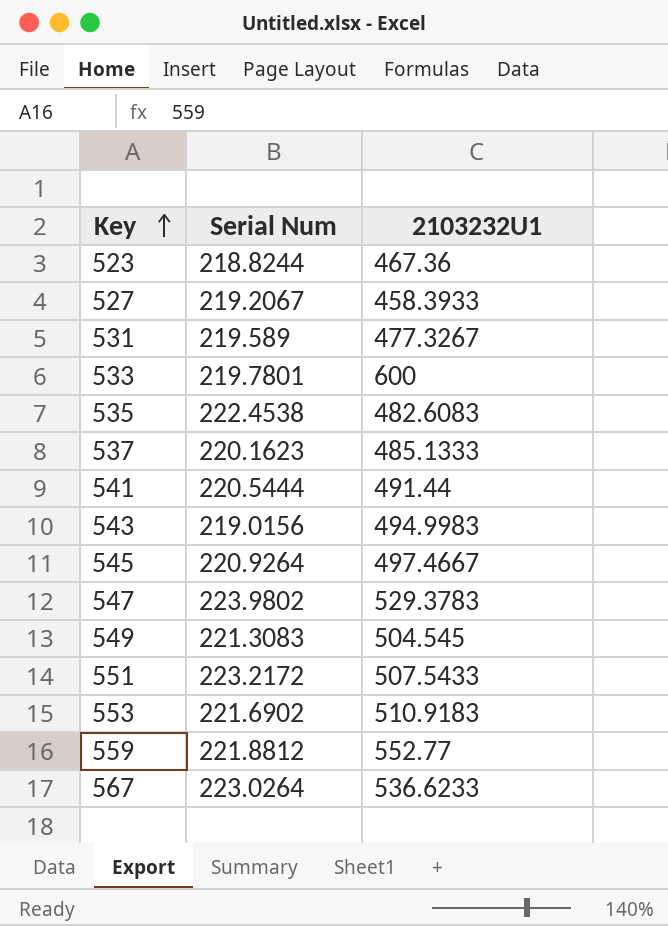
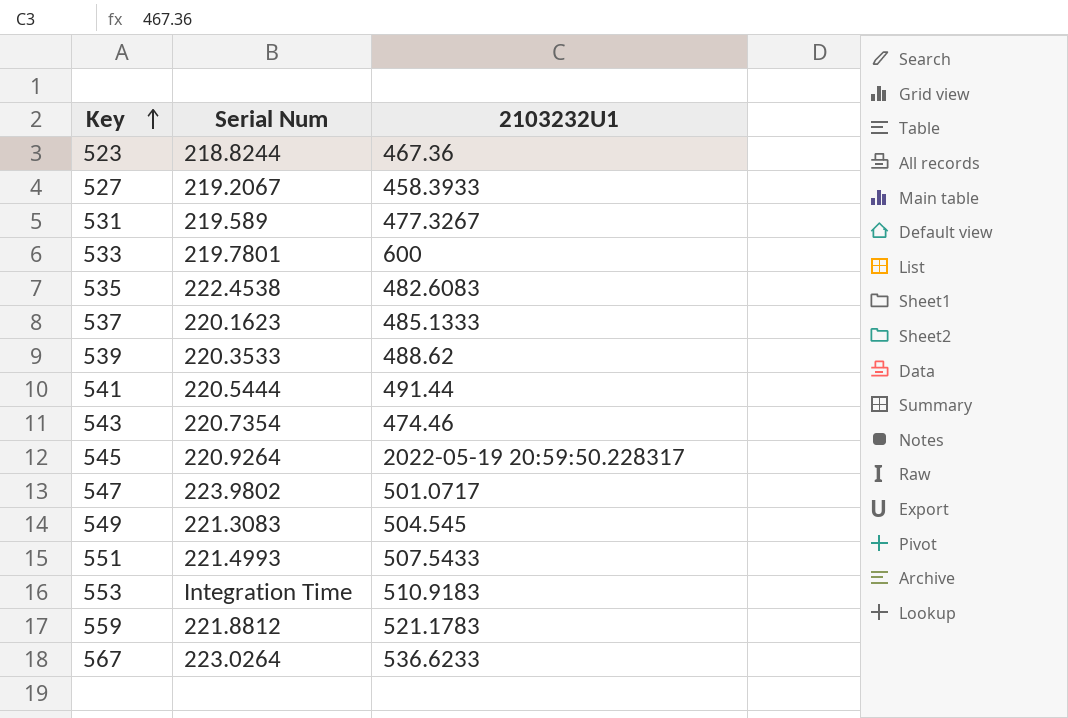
row 539: none -> 220.3533 | 488.62
543 | Serial Num: 219.0156 -> 220.7354
543 | 2103232U1: 494.9983 -> 474.46
545 | 2103232U1: 497.4667 -> 2022-05-19 20:59:50.228317
547 | 2103232U1: 529.3783 -> 501.0717
551 | Serial Num: 223.2172 -> 221.4993
553 | Serial Num: 221.6902 -> Integration Time
559 | 2103232U1: 552.77 -> 521.1783

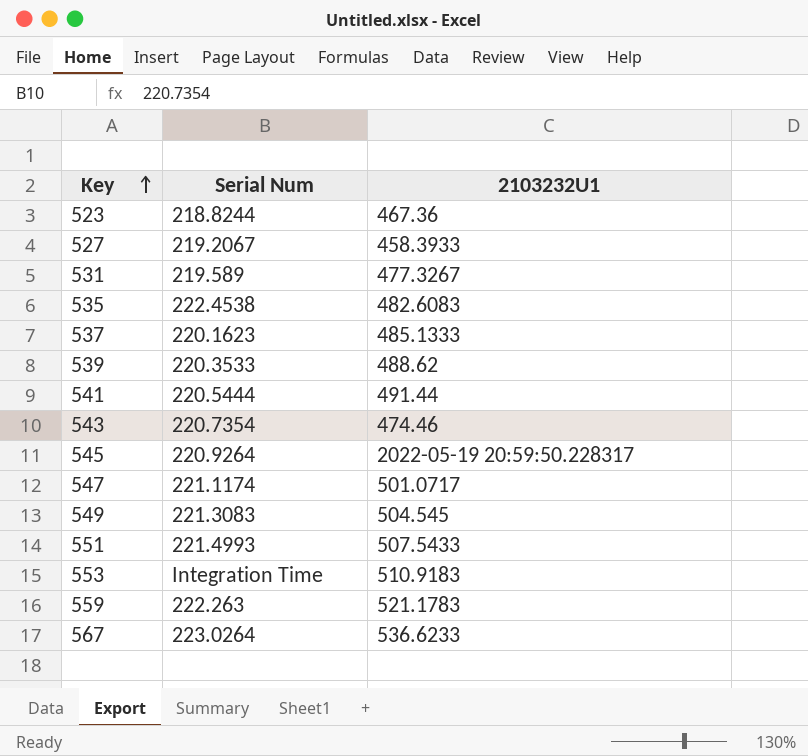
row 533: 219.7801 | 600 -> none
547 | Serial Num: 223.9802 -> 221.1174
559 | Serial Num: 221.8812 -> 222.263

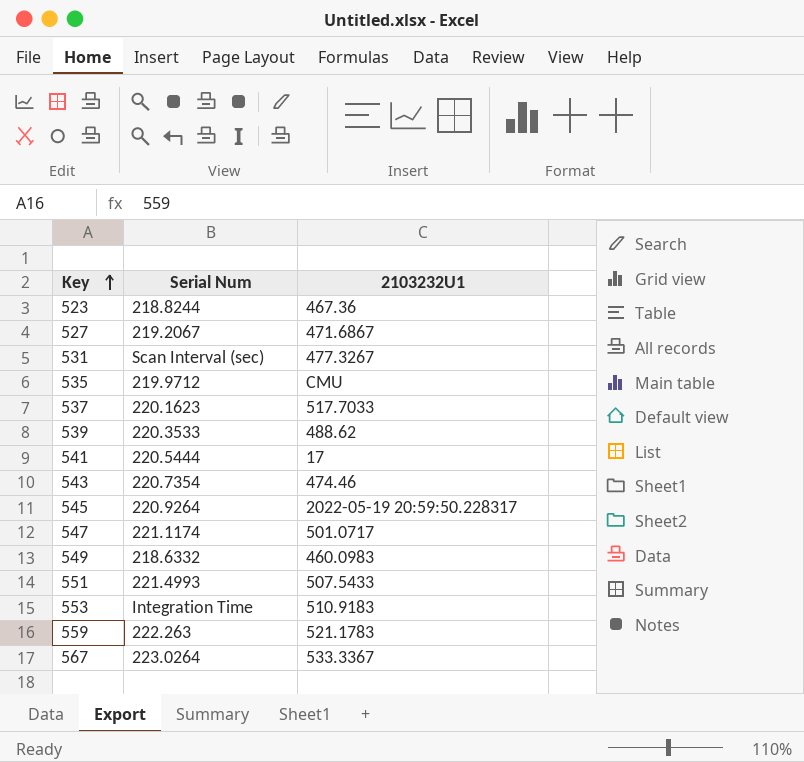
527 | 2103232U1: 458.3933 -> 471.6867
531 | Serial Num: 219.589 -> Scan Interval (sec)
535 | Serial Num: 222.4538 -> 219.9712
535 | 2103232U1: 482.6083 -> CMU
537 | 2103232U1: 485.1333 -> 517.7033
541 | 2103232U1: 491.44 -> 17
549 | Serial Num: 221.3083 -> 218.6332
549 | 2103232U1: 504.545 -> 460.0983
567 | 2103232U1: 536.6233 -> 533.3367

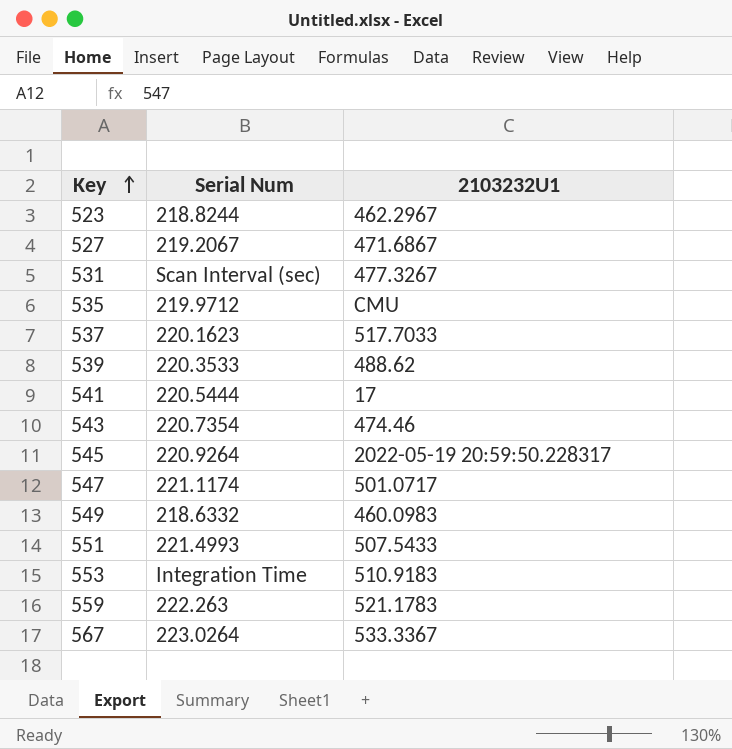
523 | 2103232U1: 467.36 -> 462.2967

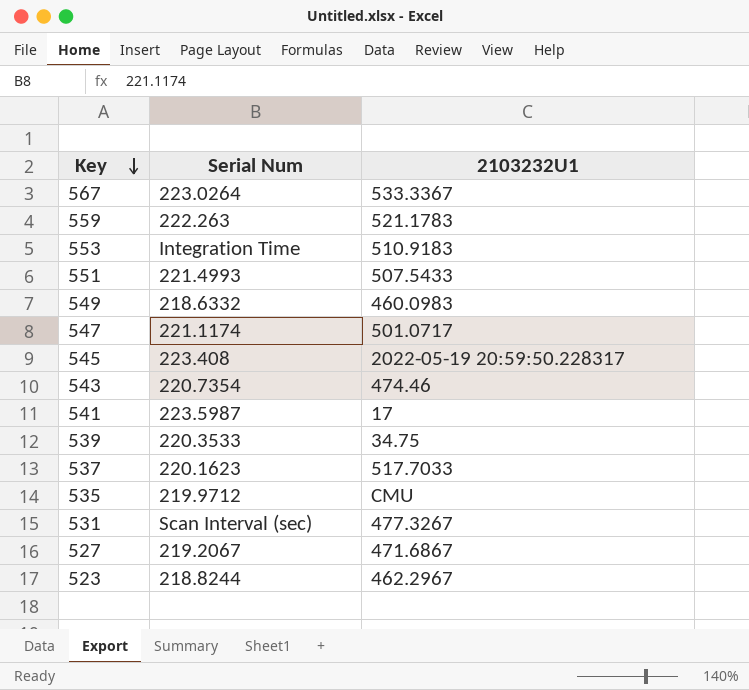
row order: Key ascending -> Key descending
545 | Serial Num: 220.9264 -> 223.408
541 | Serial Num: 220.5444 -> 223.5987
539 | 2103232U1: 488.62 -> 34.75

